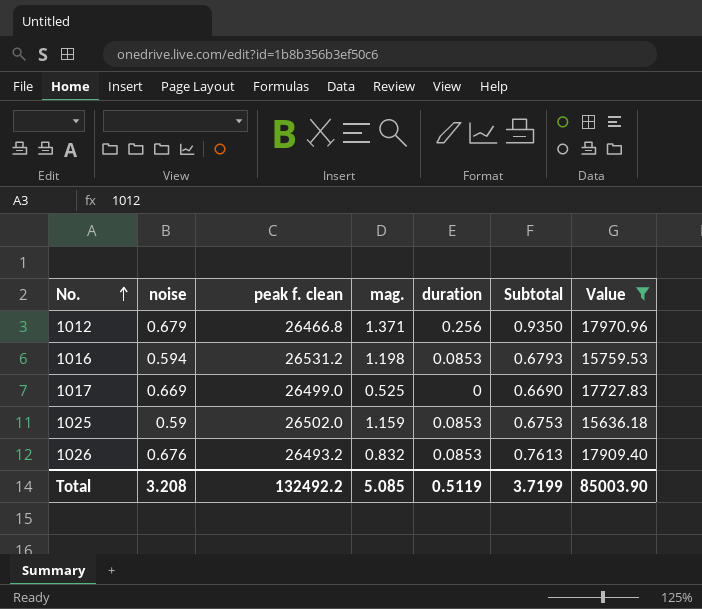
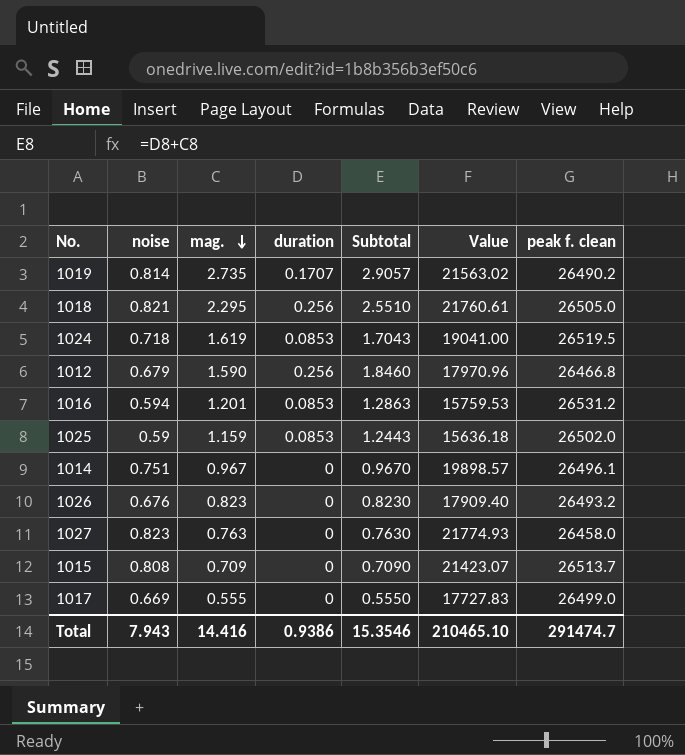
filter: Value <= 17970.96 -> none
row order: No. ascending -> mag. descending
column Subtotal | formula: [noise] + [duration] -> [mag.] + [duration]
column peak f. clean | position: 3 -> 7
1012 | mag.: 1.371 -> 1.590
1016 | mag.: 1.198 -> 1.201
1026 | mag.: 0.832 -> 0.823
1026 | duration: 0.0853 -> 0
1017 | mag.: 0.525 -> 0.555
Total | noise: 3.208 -> 7.943
Total | mag.: 5.085 -> 14.416
Total | duration: 0.5119 -> 0.9386
Total | Subtotal: 3.7199 -> 15.3546
Total | Value: 85003.90 -> 210465.10
Total | peak f. clean: 132492.2 -> 291474.7

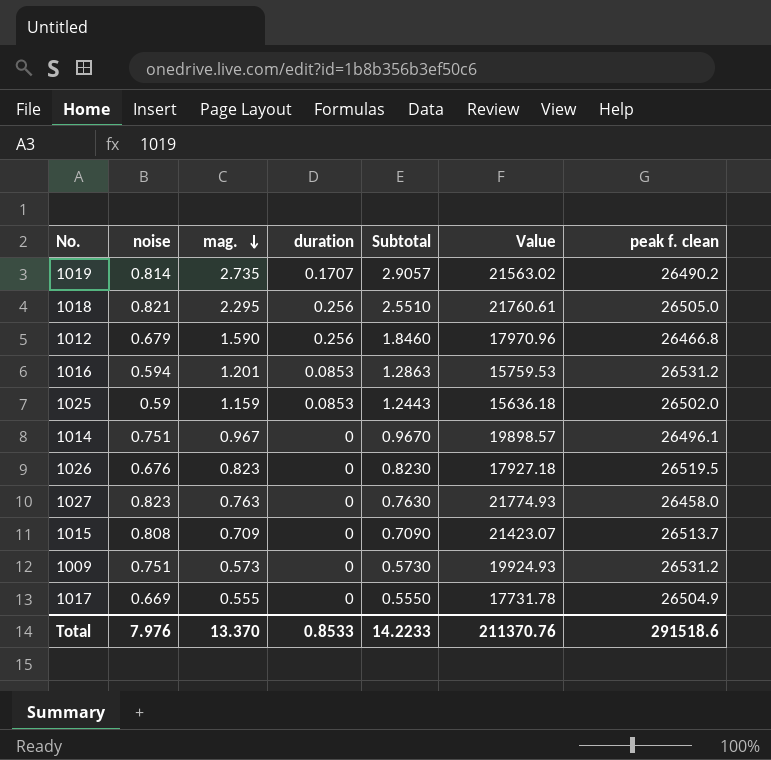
row 1024: 0.718 | 1.619 | 0.0853 | 1.7043 | 19041.00 | 26519.5 -> none
1026 | Value: 17909.40 -> 17927.18
1026 | peak f. clean: 26493.2 -> 26519.5
row 1009: none -> 0.751 | 0.573 | 0 | 0.5730 | 19924.93 | 26531.2
1017 | Value: 17727.83 -> 17731.78
1017 | peak f. clean: 26499.0 -> 26504.9
Total | noise: 7.943 -> 7.976
Total | mag.: 14.416 -> 13.370
Total | duration: 0.9386 -> 0.8533
Total | Subtotal: 15.3546 -> 14.2233
Total | Value: 210465.10 -> 211370.76
Total | peak f. clean: 291474.7 -> 291518.6

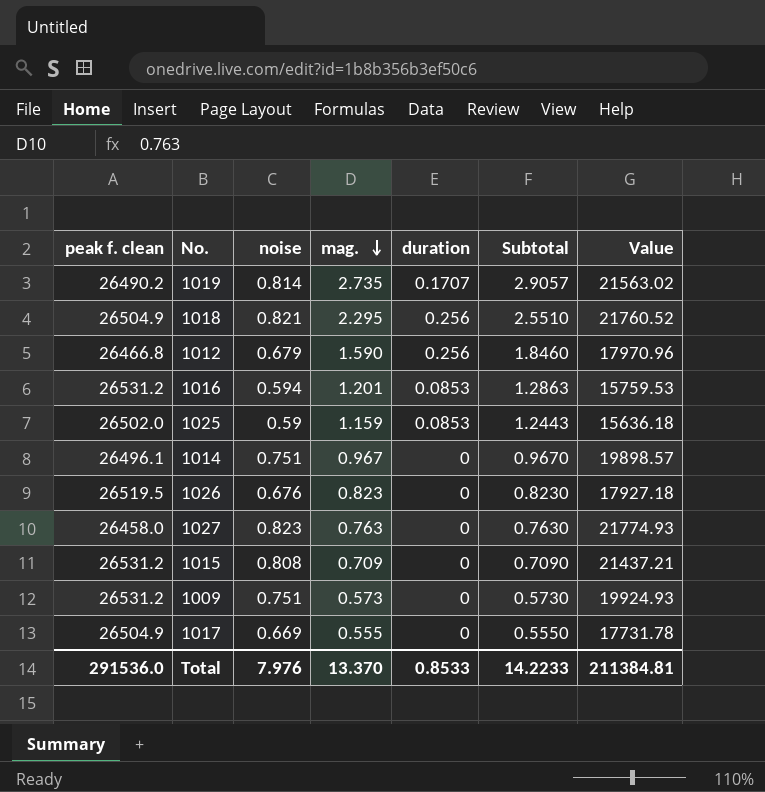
column peak f. clean | position: 7 -> 1
1018 | peak f. clean: 26505.0 -> 26504.9
1018 | Value: 21760.61 -> 21760.52
1015 | peak f. clean: 26513.7 -> 26531.2
1015 | Value: 21423.07 -> 21437.21
Total | peak f. clean: 291518.6 -> 291536.0
Total | Value: 211370.76 -> 211384.81

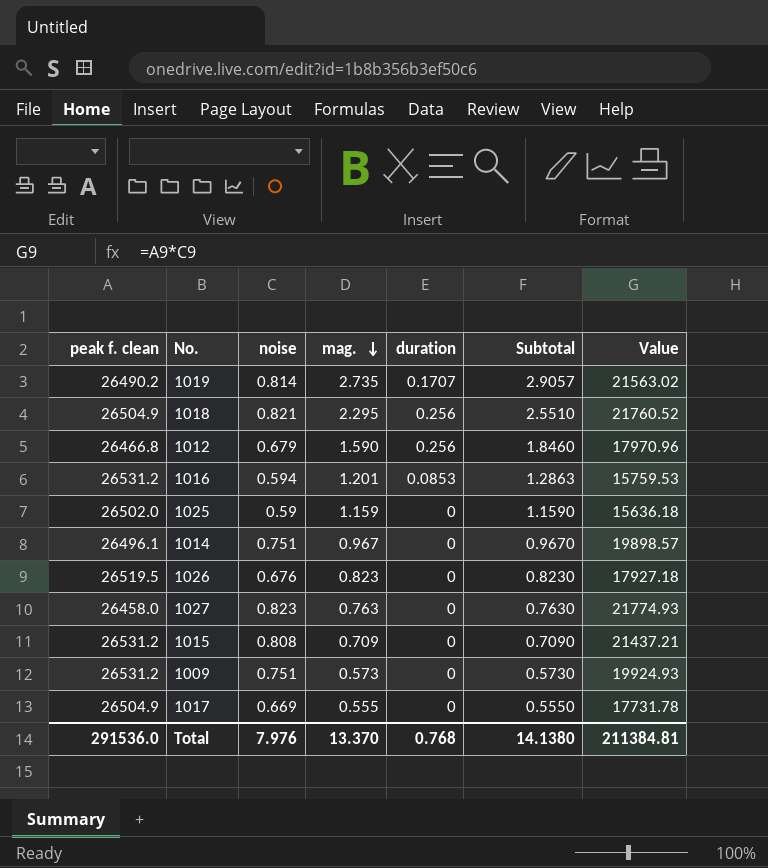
1025 | duration: 0.0853 -> 0
1025 | Subtotal: 1.2443 -> 1.1590
Total | duration: 0.8533 -> 0.768
Total | Subtotal: 14.2233 -> 14.1380

